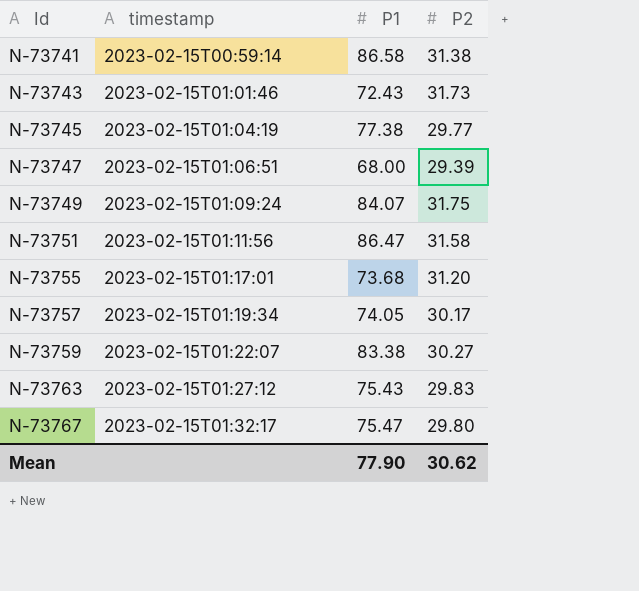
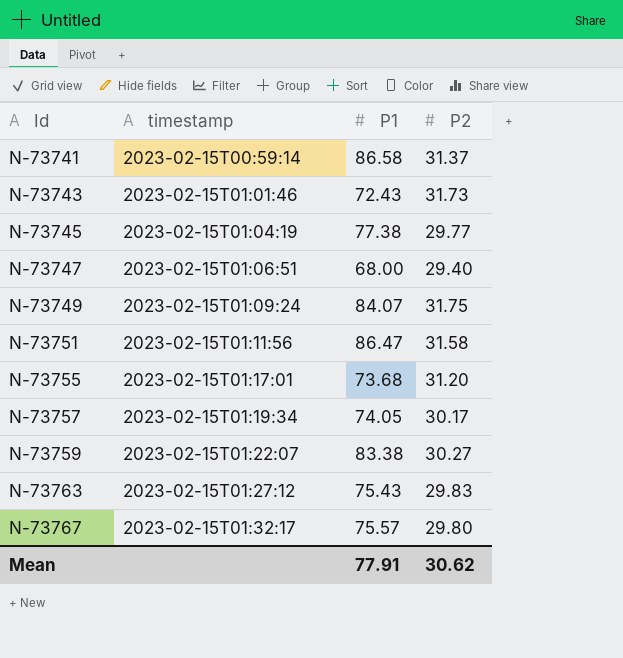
N-73741 | P2: 31.38 -> 31.37
N-73747 | P2: 29.39 -> 29.40
N-73767 | P1: 75.47 -> 75.57
Mean | P1: 77.90 -> 77.91

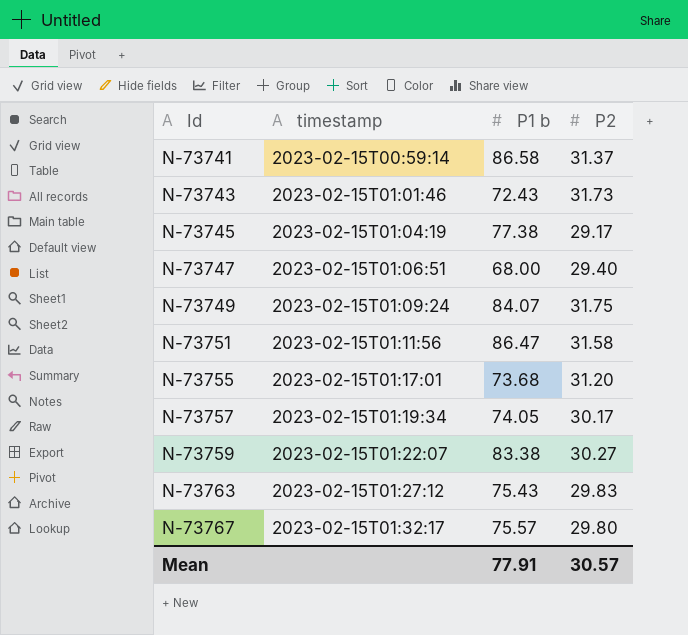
column name: P1 -> P1 b
N-73745 | P2: 29.77 -> 29.17
Mean | P2: 30.62 -> 30.57

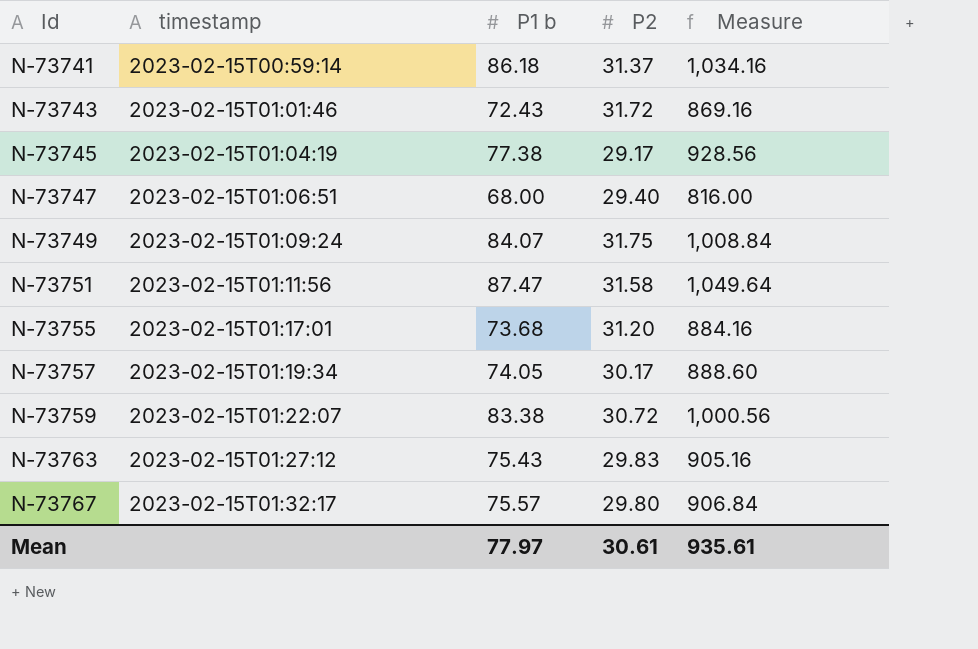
column Measure | formula: none -> [P1 b] * 12
N-73741 | P1 b: 86.58 -> 86.18
N-73743 | P2: 31.73 -> 31.72
N-73751 | P1 b: 86.47 -> 87.47
N-73759 | P2: 30.27 -> 30.72
Mean | P1 b: 77.91 -> 77.97
Mean | P2: 30.57 -> 30.61

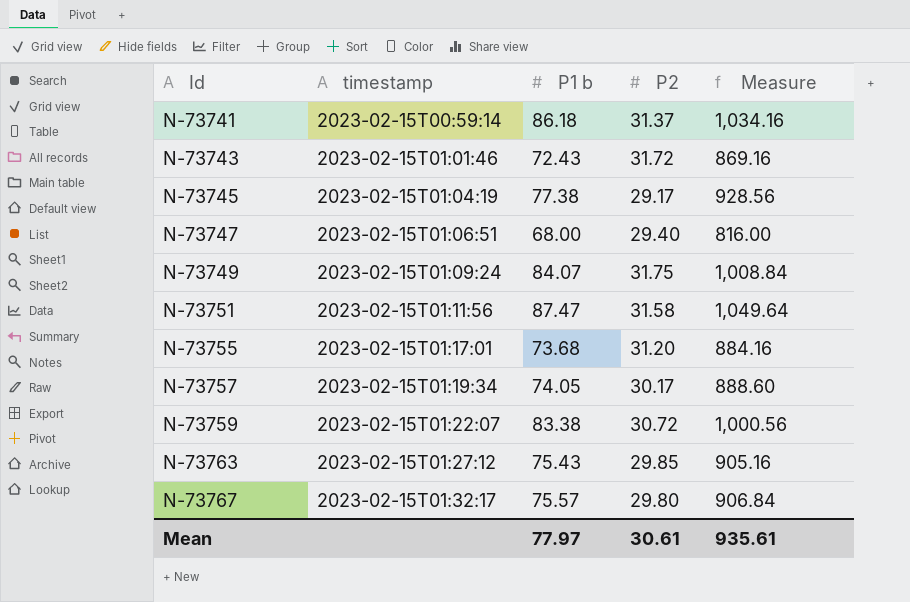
N-73763 | P2: 29.83 -> 29.85

